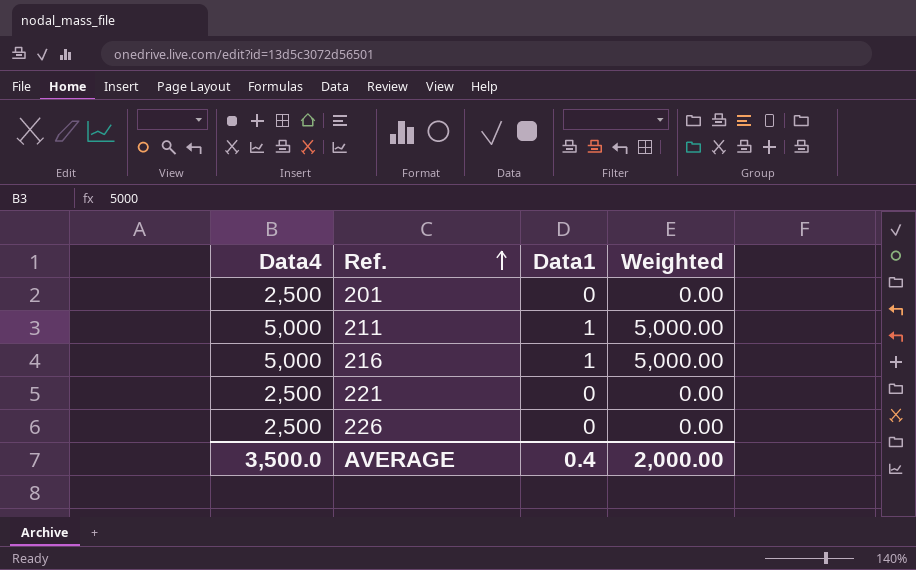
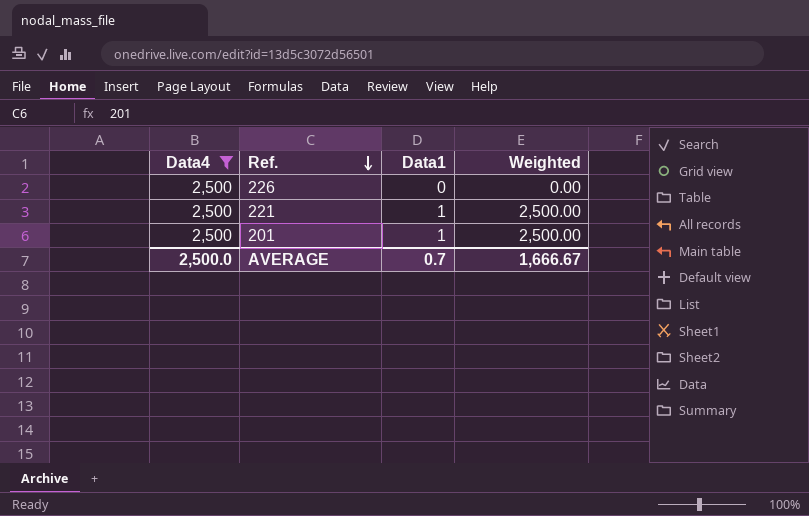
filter: none -> Data4 = 2,500
row order: Ref. ascending -> Ref. descending
221 | Data1: 0 -> 1
221 | Weighted: 0.00 -> 2,500.00
201 | Data1: 0 -> 1
201 | Weighted: 0.00 -> 2,500.00
AVERAGE | Data4: 3,500.0 -> 2,500.0
AVERAGE | Data1: 0.4 -> 0.7
AVERAGE | Weighted: 2,000.00 -> 1,666.67

